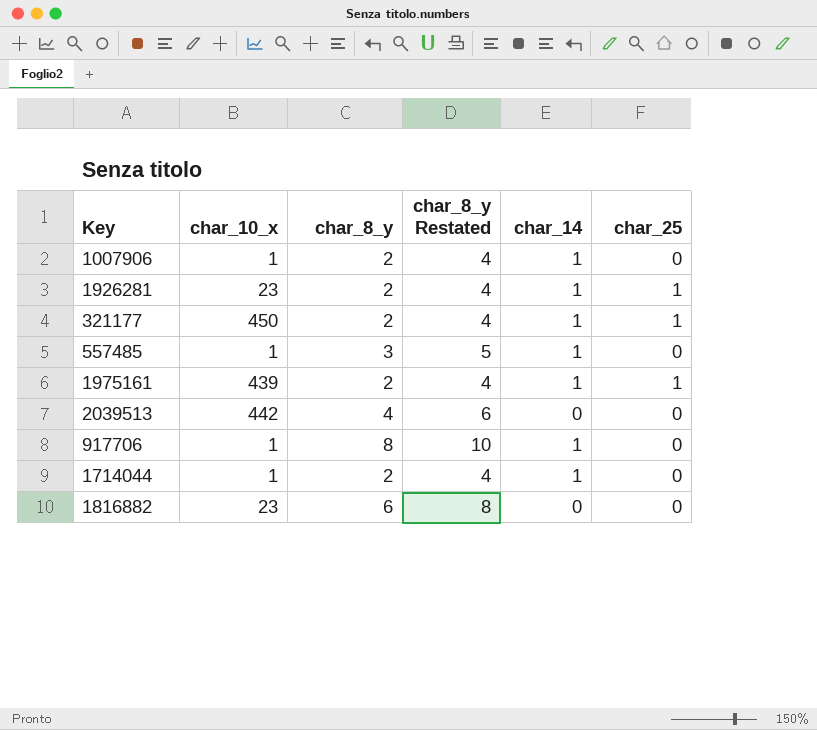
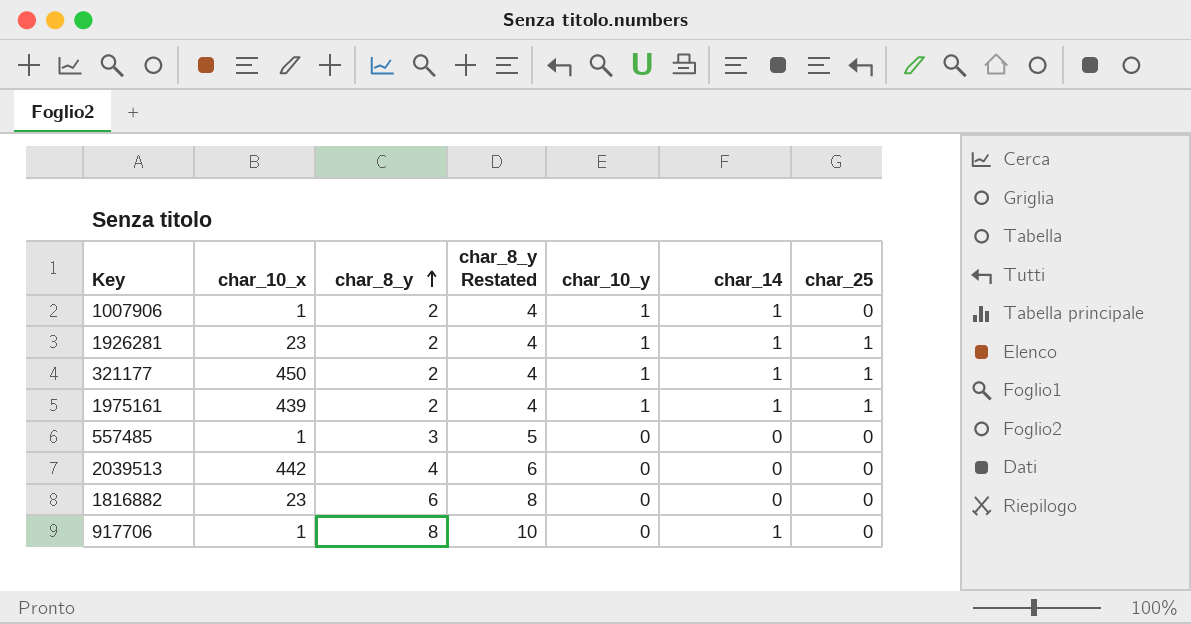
row order: none -> char_8_y ascending
column char_10_y | position: none -> 5
row 1714044: 1 | 2 | 4 | 1 | 0 -> none
557485 | char_14: 1 -> 0

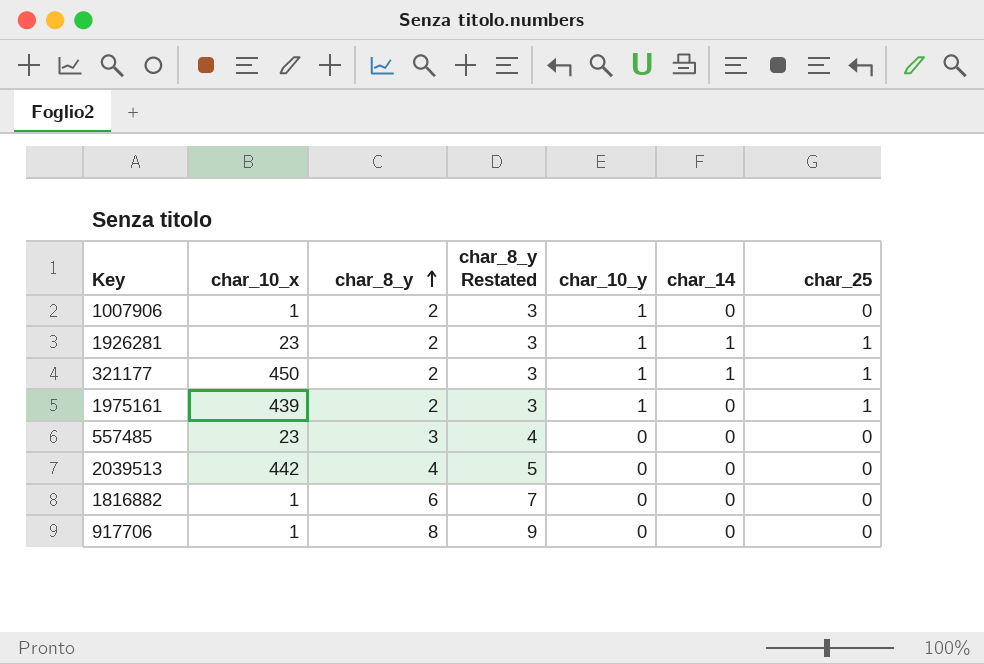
column char_8_y Restated | formula: [char_8_y] + 2 -> [char_8_y] + 1
1007906 | char_14: 1 -> 0
1975161 | char_14: 1 -> 0
557485 | char_10_x: 1 -> 23
1816882 | char_10_x: 23 -> 1
917706 | char_14: 1 -> 0

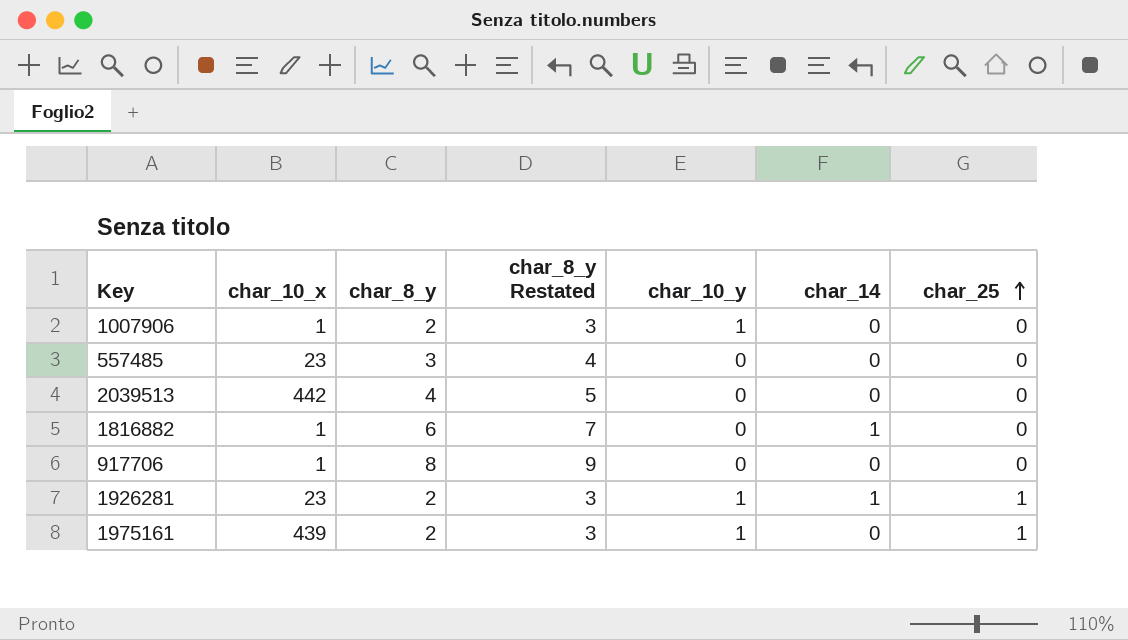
row order: char_8_y ascending -> char_25 ascending
row 321177: 450 | 2 | 3 | 1 | 1 | 1 -> none
1816882 | char_14: 0 -> 1

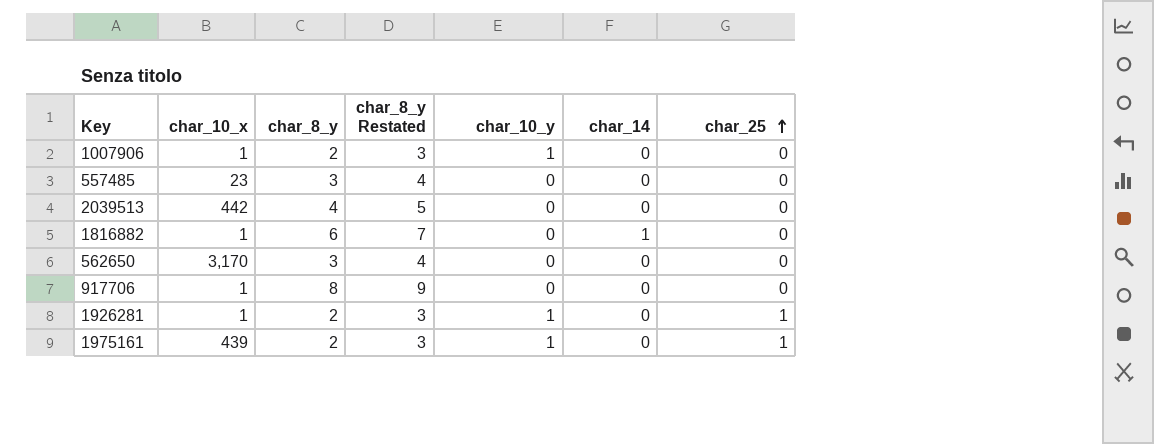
row 562650: none -> 3,170 | 3 | 4 | 0 | 0 | 0
1926281 | char_10_x: 23 -> 1
1926281 | char_14: 1 -> 0

